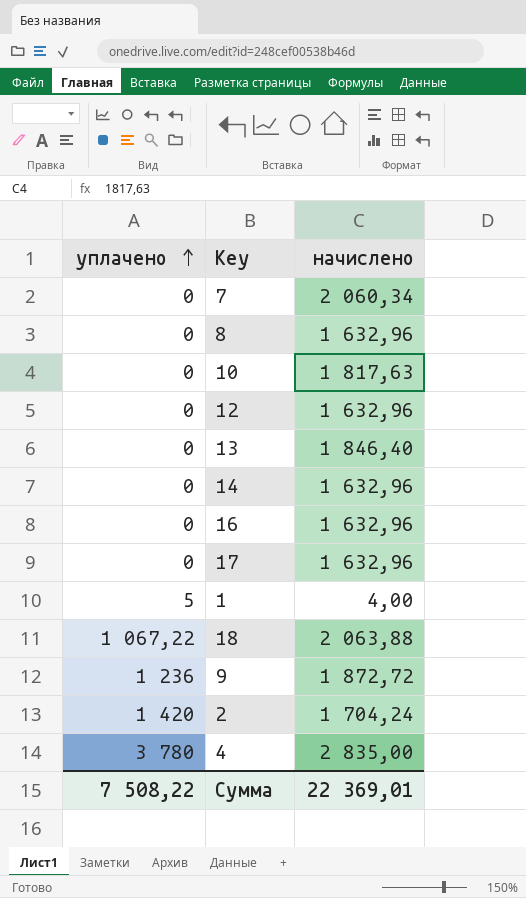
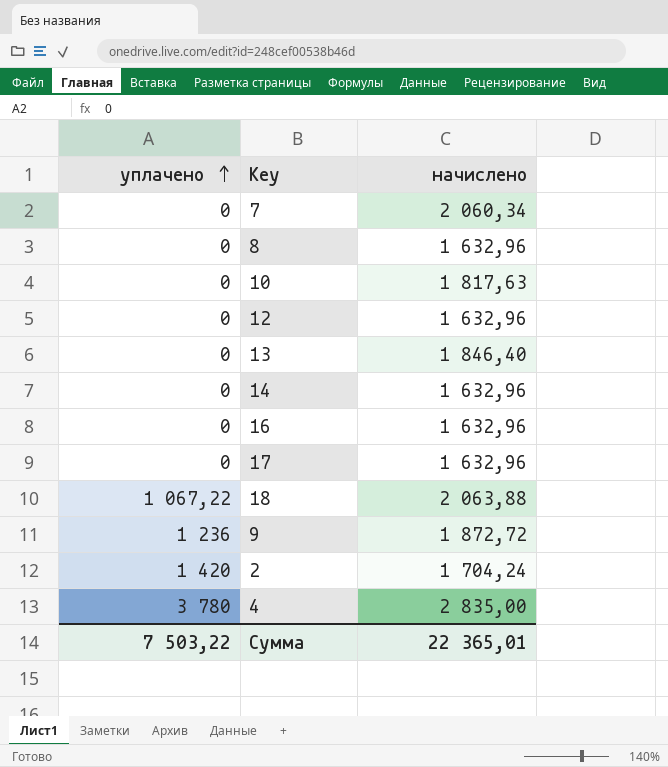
row 1: 5 | 4,00 -> none
Сумма | уплачено: 7 508,22 -> 7 503,22
Сумма | начислено: 22 369,01 -> 22 365,01

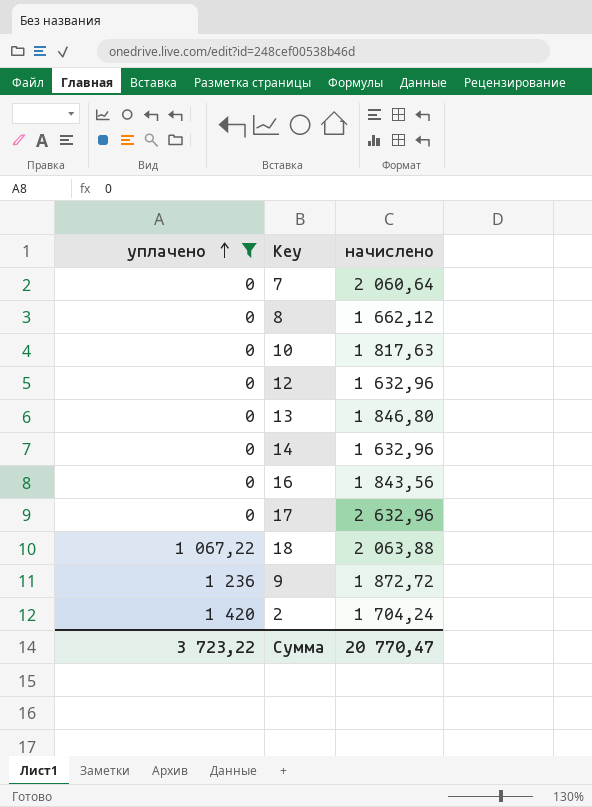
filter: none -> уплачено != 3 780
7 | начислено: 2 060,34 -> 2 060,64
8 | начислено: 1 632,96 -> 1 662,12
13 | начислено: 1 846,40 -> 1 846,80
16 | начислено: 1 632,96 -> 1 843,56
17 | начислено: 1 632,96 -> 2 632,96
Сумма | уплачено: 7 503,22 -> 3 723,22
Сумма | начислено: 22 365,01 -> 20 770,47

